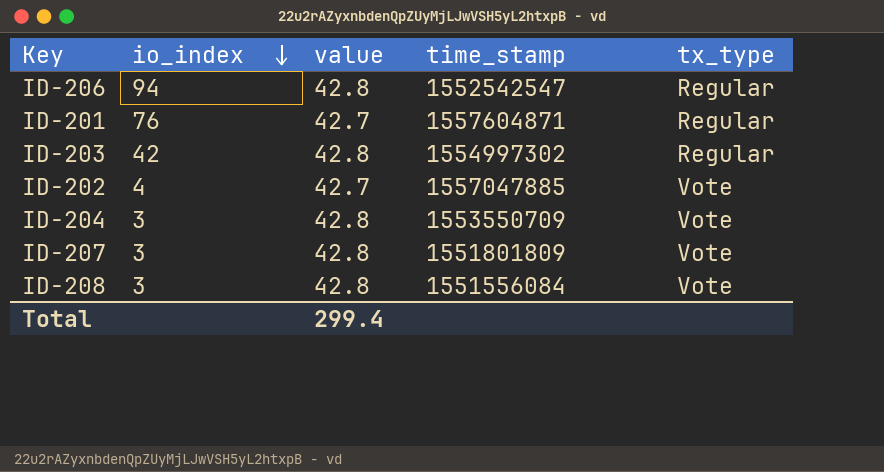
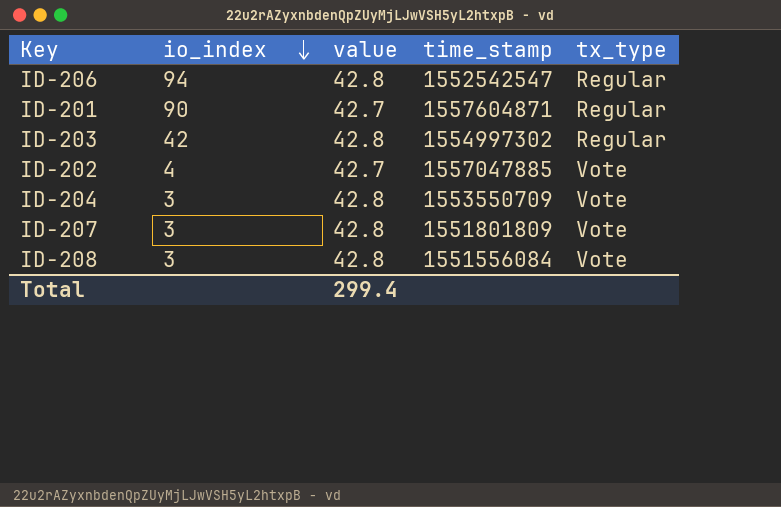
ID-201 | io_index: 76 -> 90

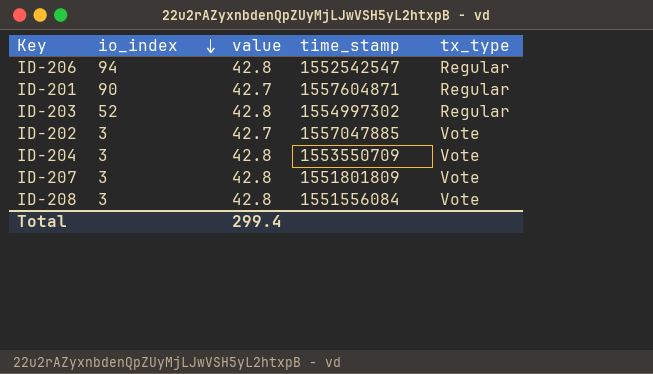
ID-203 | io_index: 42 -> 52
ID-202 | io_index: 4 -> 3

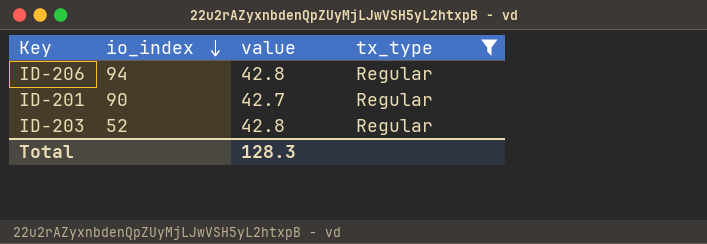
filter: none -> tx_type = Regular
column time_stamp | position: 4 -> none
Total | value: 299.4 -> 128.3

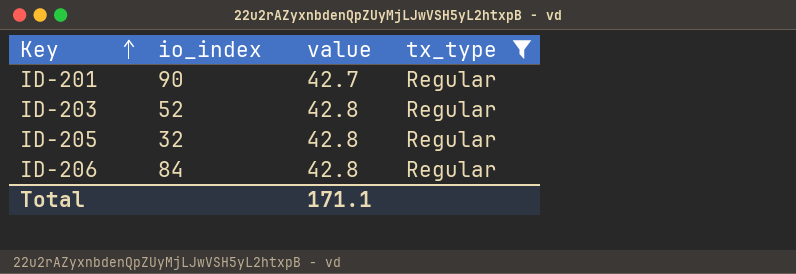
row order: io_index descending -> Key ascending
row ID-205: none -> 32 | 42.8 | Regular
ID-206 | io_index: 94 -> 84
Total | value: 128.3 -> 171.1

